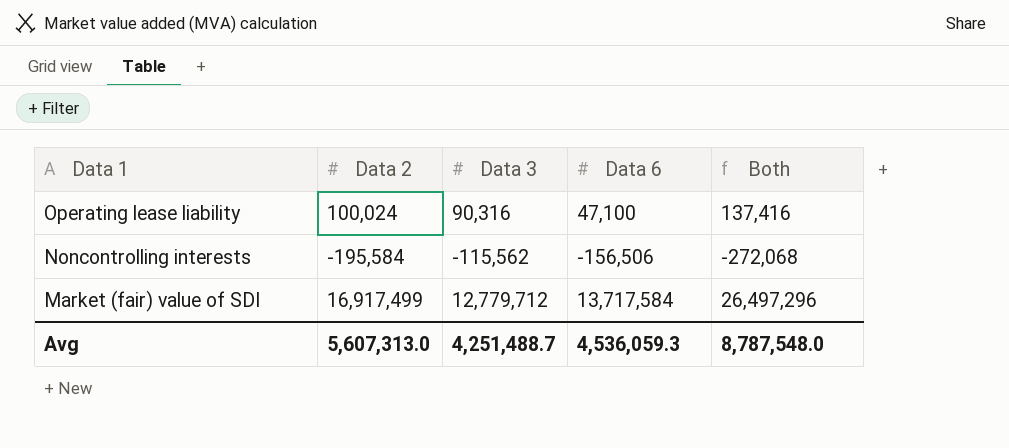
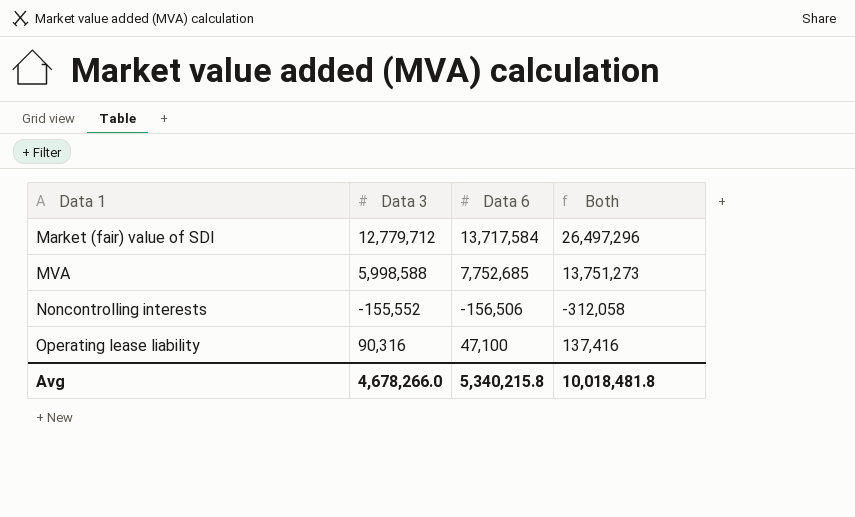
row order: Data 1 descending -> Data 1 ascending
column Data 2 | position: 2 -> none
row MVA: none -> 5,998,588 | 7,752,685 | 13,751,273
Noncontrolling interests | Data 3: -115,562 -> -155,552
Noncontrolling interests | Both: -272,068 -> -312,058
Avg | Data 3: 4,251,488.7 -> 4,678,266.0
Avg | Data 6: 4,536,059.3 -> 5,340,215.8
Avg | Both: 8,787,548.0 -> 10,018,481.8

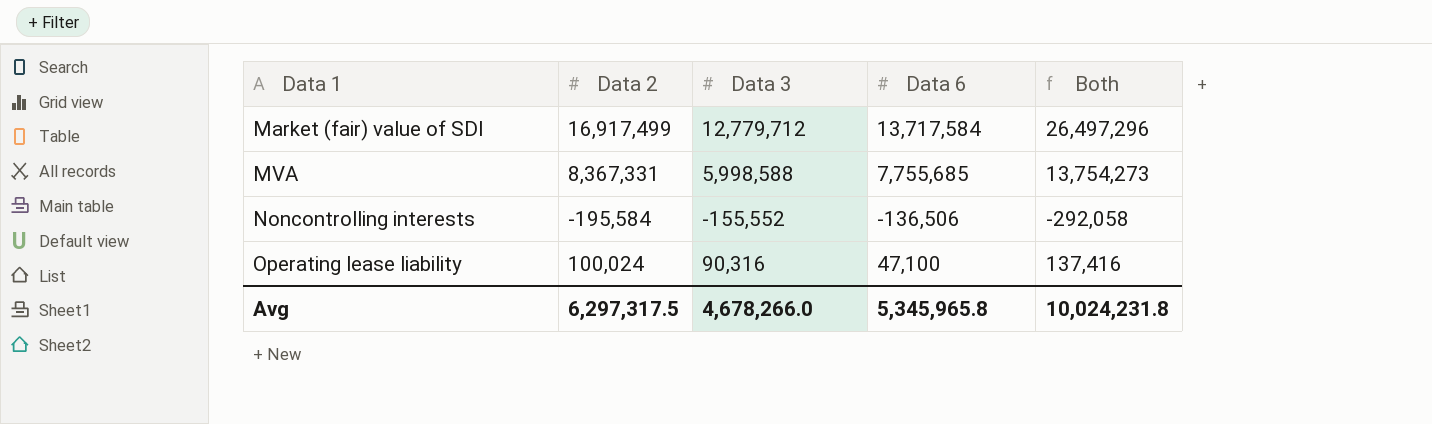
column Data 2 | position: none -> 2
MVA | Data 6: 7,752,685 -> 7,755,685
MVA | Both: 13,751,273 -> 13,754,273
Noncontrolling interests | Data 6: -156,506 -> -136,506
Noncontrolling interests | Both: -312,058 -> -292,058
Avg | Data 6: 5,340,215.8 -> 5,345,965.8
Avg | Both: 10,018,481.8 -> 10,024,231.8

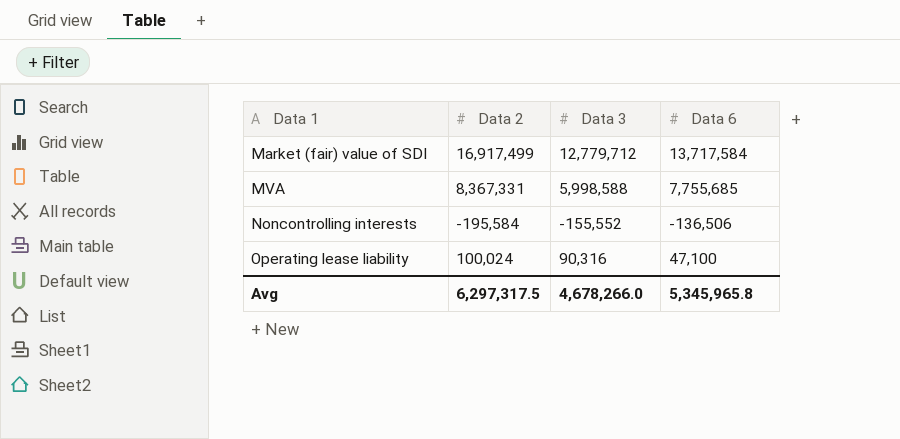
column Both | formula: [Data 3] + [Data 6] -> none

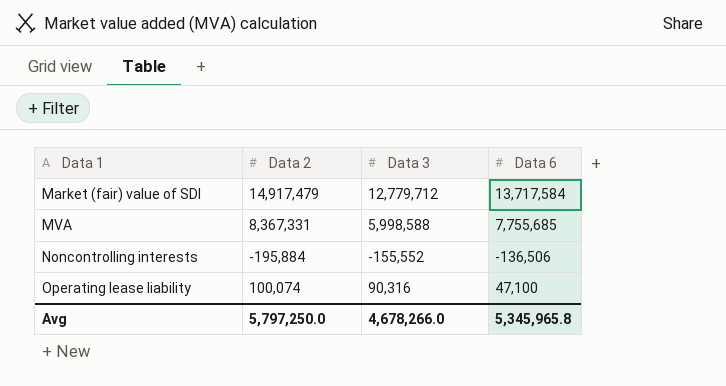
Market (fair) value of SDI | Data 2: 16,917,499 -> 14,917,479
Noncontrolling interests | Data 2: -195,584 -> -195,884
Operating lease liability | Data 2: 100,024 -> 100,074
Avg | Data 2: 6,297,317.5 -> 5,797,250.0

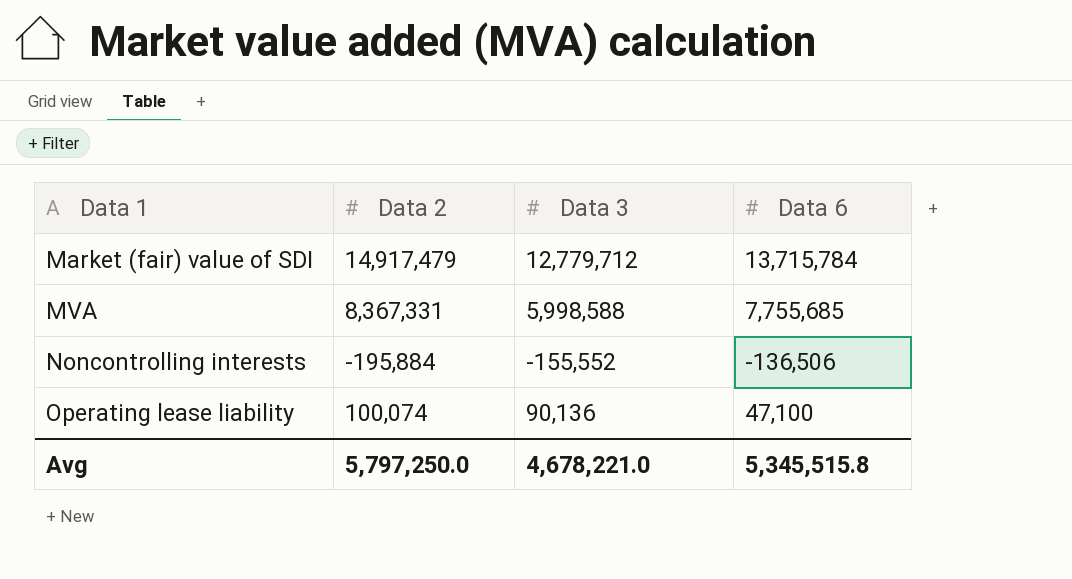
Market (fair) value of SDI | Data 6: 13,717,584 -> 13,715,784
Operating lease liability | Data 3: 90,316 -> 90,136
Avg | Data 3: 4,678,266.0 -> 4,678,221.0
Avg | Data 6: 5,345,965.8 -> 5,345,515.8

